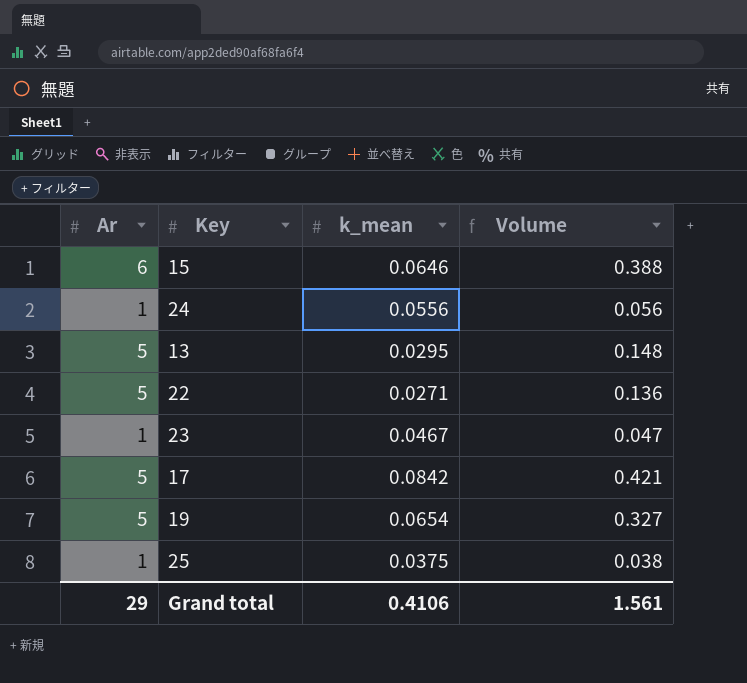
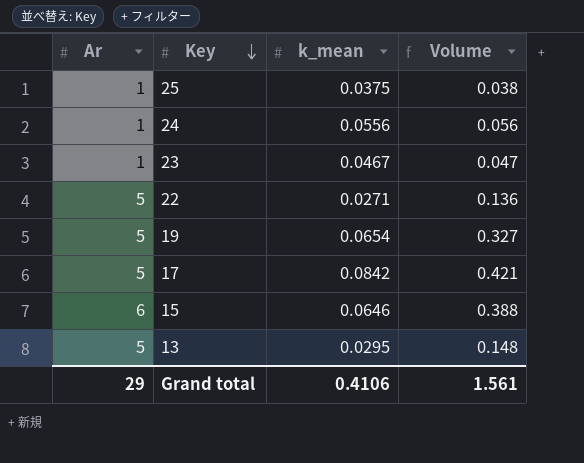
row order: none -> Key descending

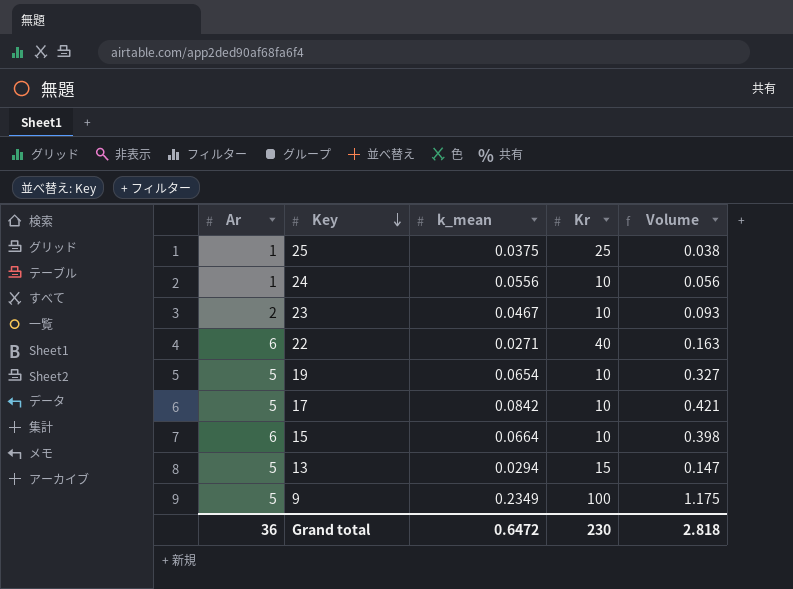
column Kr | position: none -> 4
23 | Ar: 1 -> 2
23 | Volume: 0.047 -> 0.093
22 | Ar: 5 -> 6
22 | Volume: 0.136 -> 0.163
15 | k_mean: 0.0646 -> 0.0664
15 | Volume: 0.388 -> 0.398
13 | k_mean: 0.0295 -> 0.0294
13 | Volume: 0.148 -> 0.147
row 9: none -> 5 | 0.2349 | 100 | 1.175
Grand total | Ar: 29 -> 36
Grand total | k_mean: 0.4106 -> 0.6472
Grand total | Volume: 1.561 -> 2.818

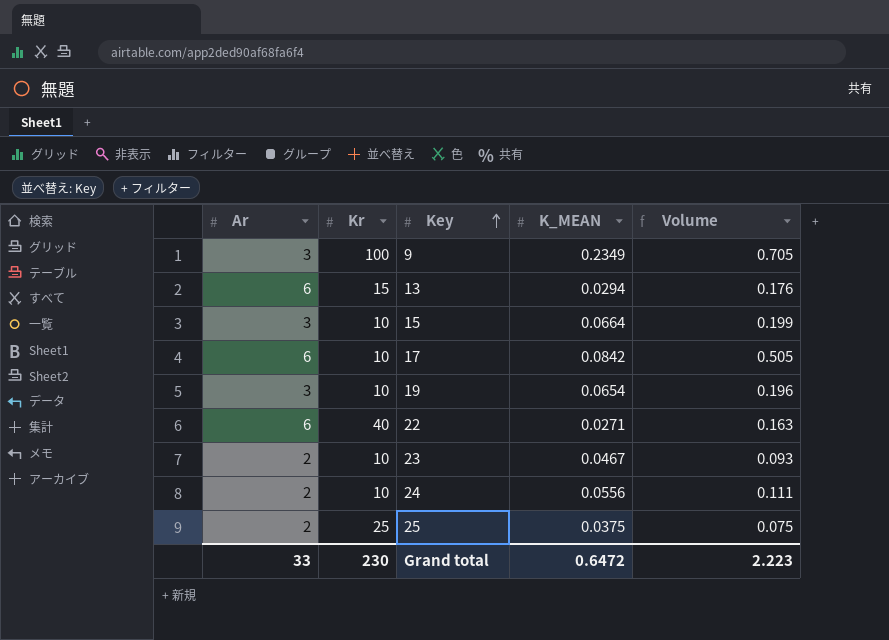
row order: Key descending -> Key ascending
column Kr | position: 4 -> 2
column name: k_mean -> K_MEAN
9 | Ar: 5 -> 3
9 | Volume: 1.175 -> 0.705
13 | Ar: 5 -> 6
13 | Volume: 0.147 -> 0.176
15 | Ar: 6 -> 3
15 | Volume: 0.398 -> 0.199
17 | Ar: 5 -> 6
17 | Volume: 0.421 -> 0.505
19 | Ar: 5 -> 3
19 | Volume: 0.327 -> 0.196
24 | Ar: 1 -> 2
24 | Volume: 0.056 -> 0.111
25 | Ar: 1 -> 2
25 | Volume: 0.038 -> 0.075
Grand total | Ar: 36 -> 33
Grand total | Volume: 2.818 -> 2.223

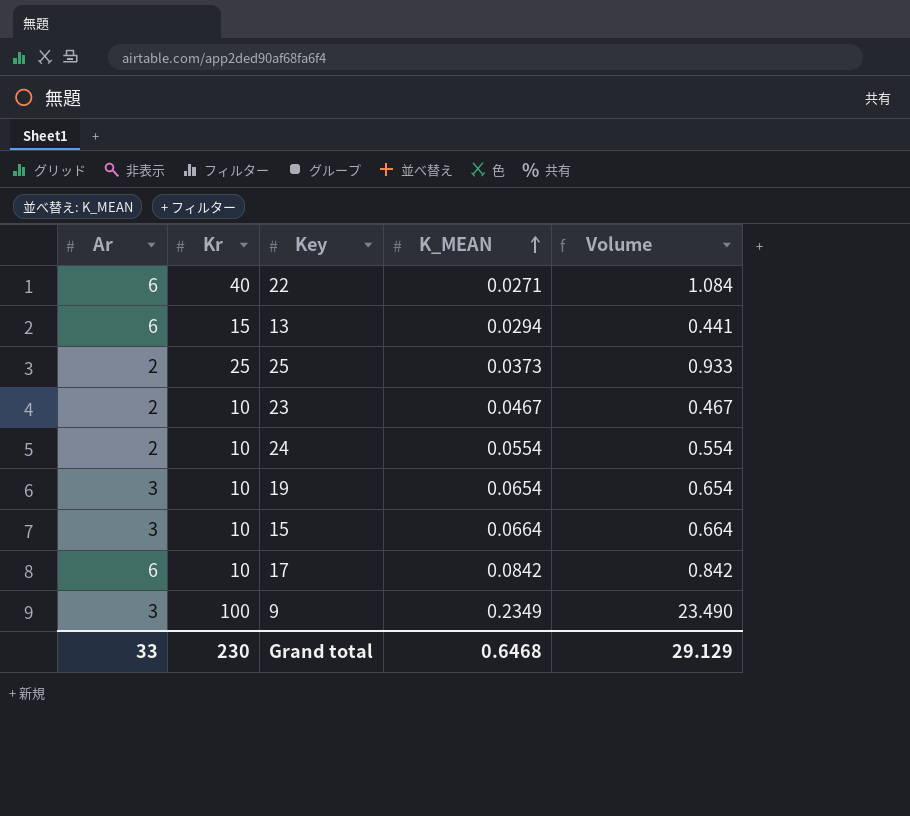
row order: Key ascending -> K_MEAN ascending
column Volume | formula: [Ar] * [K_MEAN] -> [Kr] * [K_MEAN]
25 | K_MEAN: 0.0375 -> 0.0373
24 | K_MEAN: 0.0556 -> 0.0554
Grand total | K_MEAN: 0.6472 -> 0.6468
Grand total | Volume: 2.223 -> 29.129

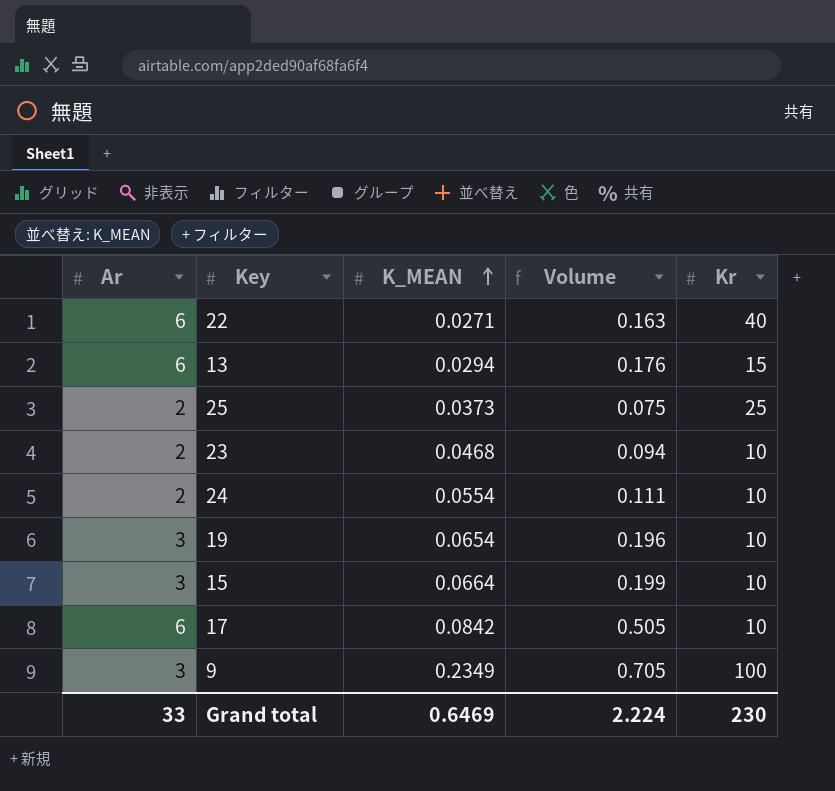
column Volume | formula: [Kr] * [K_MEAN] -> [Ar] * [K_MEAN]
column Kr | position: 2 -> 5
23 | K_MEAN: 0.0467 -> 0.0468
Grand total | K_MEAN: 0.6468 -> 0.6469
Grand total | Volume: 29.129 -> 2.224

